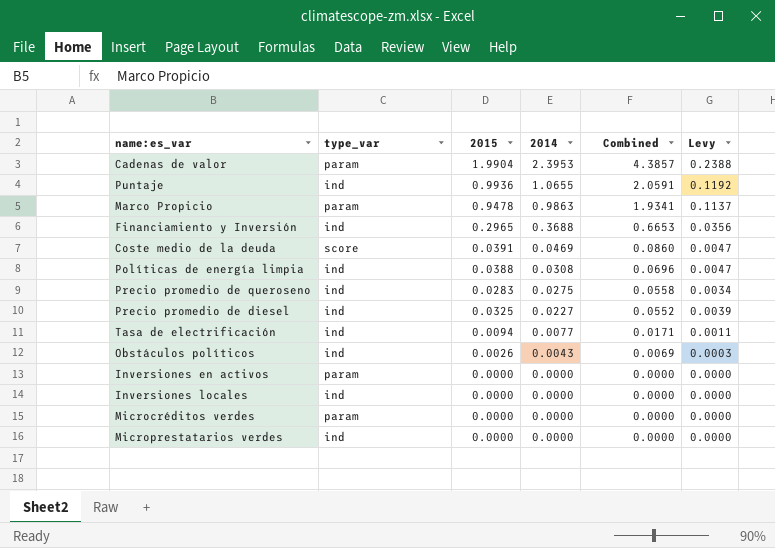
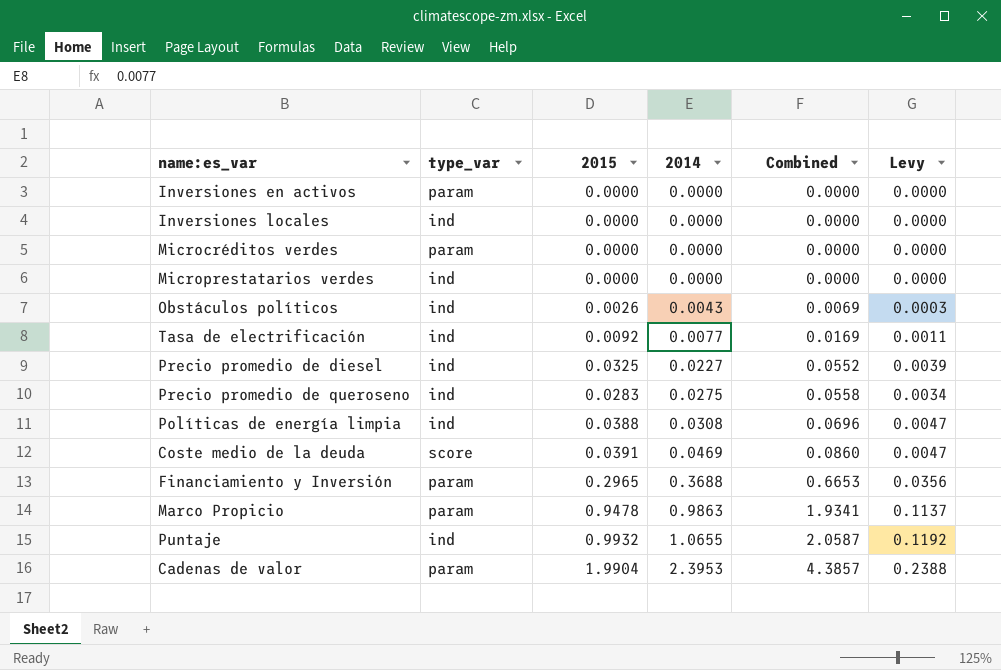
row order: 2014 descending -> 2014 ascending
Tasa de electrificación | 2015: 0.0094 -> 0.0092
Tasa de electrificación | Combined: 0.0171 -> 0.0169
Financiamiento y Inversión | type_var: ind -> param
Puntaje | 2015: 0.9936 -> 0.9932
Puntaje | Combined: 2.0591 -> 2.0587

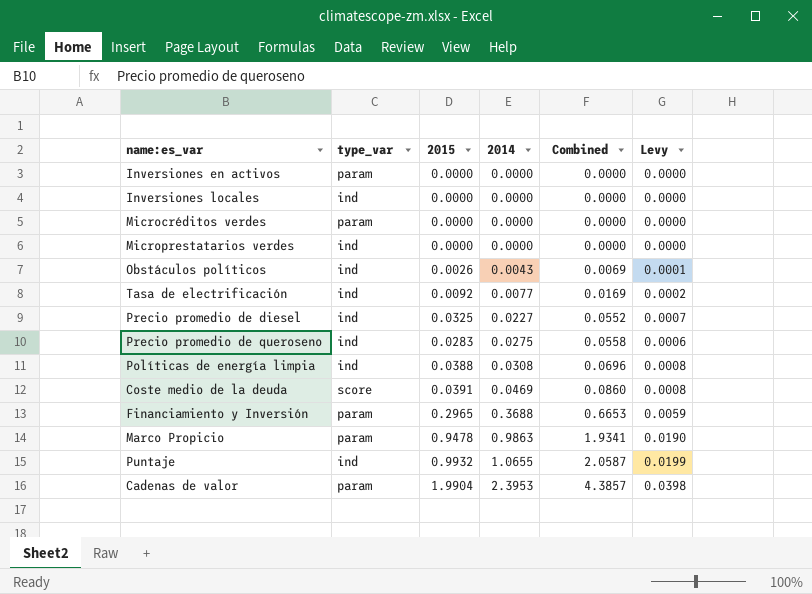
column Levy | formula: [2015] * 0.12 -> [2015] * 0.02

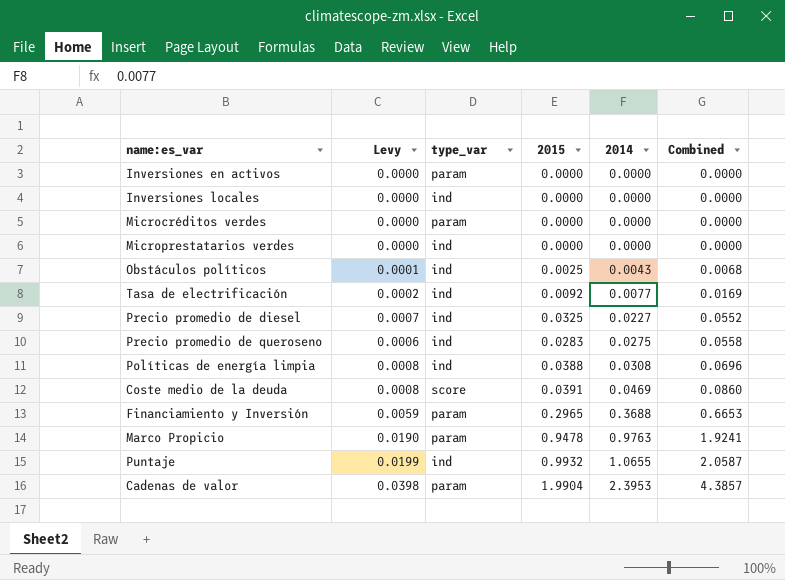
column Levy | position: 6 -> 2
Obstáculos políticos | 2015: 0.0026 -> 0.0025
Obstáculos políticos | Combined: 0.0069 -> 0.0068
Marco Propicio | 2014: 0.9863 -> 0.9763
Marco Propicio | Combined: 1.9341 -> 1.9241

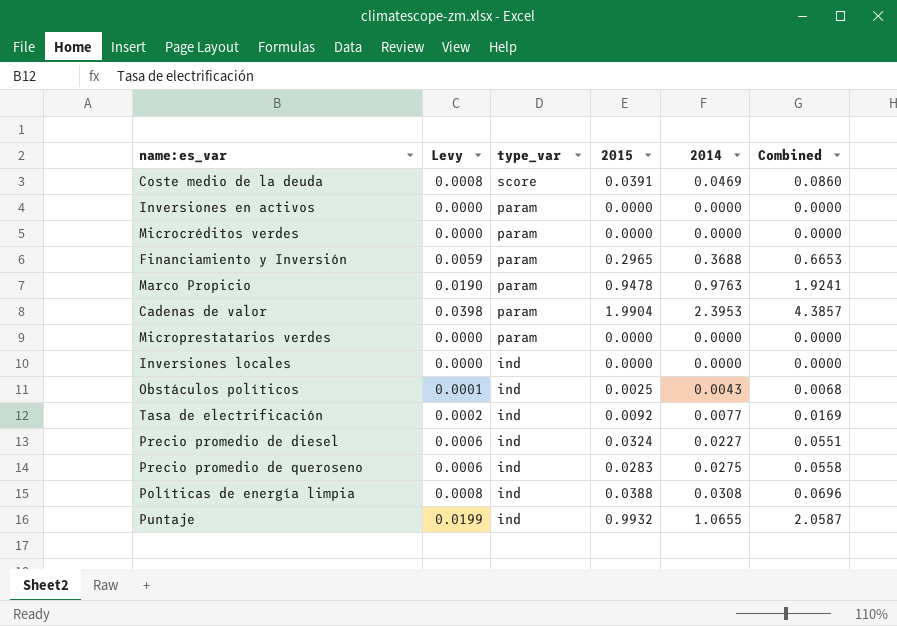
row order: 2014 ascending -> type_var descending
Microprestatarios verdes | type_var: ind -> param
Precio promedio de diesel | Levy: 0.0007 -> 0.0006
Precio promedio de diesel | 2015: 0.0325 -> 0.0324
Precio promedio de diesel | Combined: 0.0552 -> 0.0551

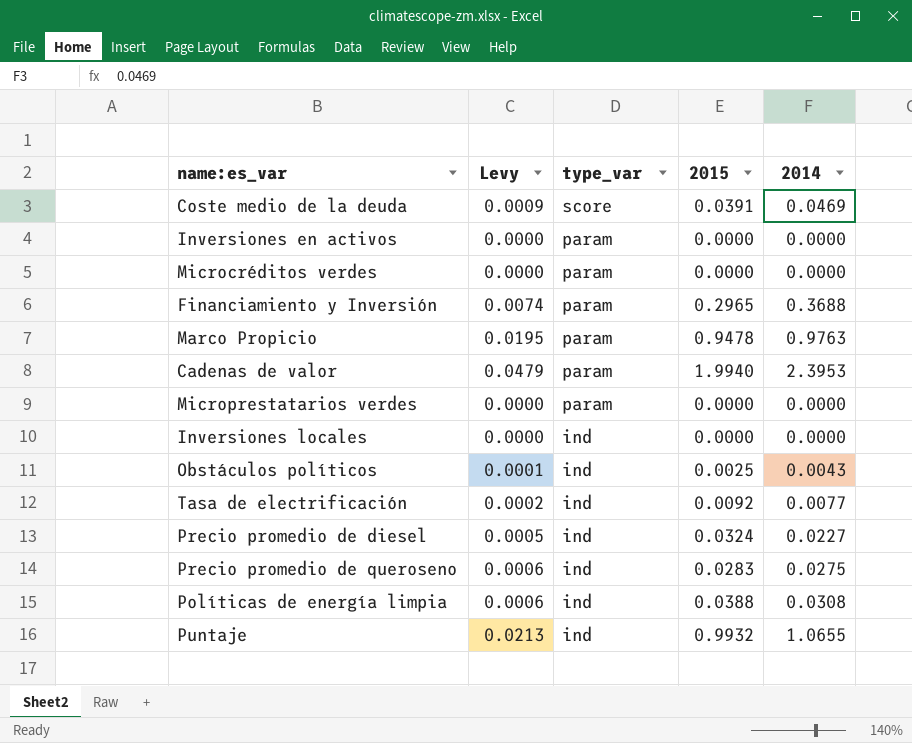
column Combined | formula: [2015] + [2014] -> none
column Levy | formula: [2015] * 0.02 -> [2014] * 0.02
Cadenas de valor | 2015: 1.9904 -> 1.9940

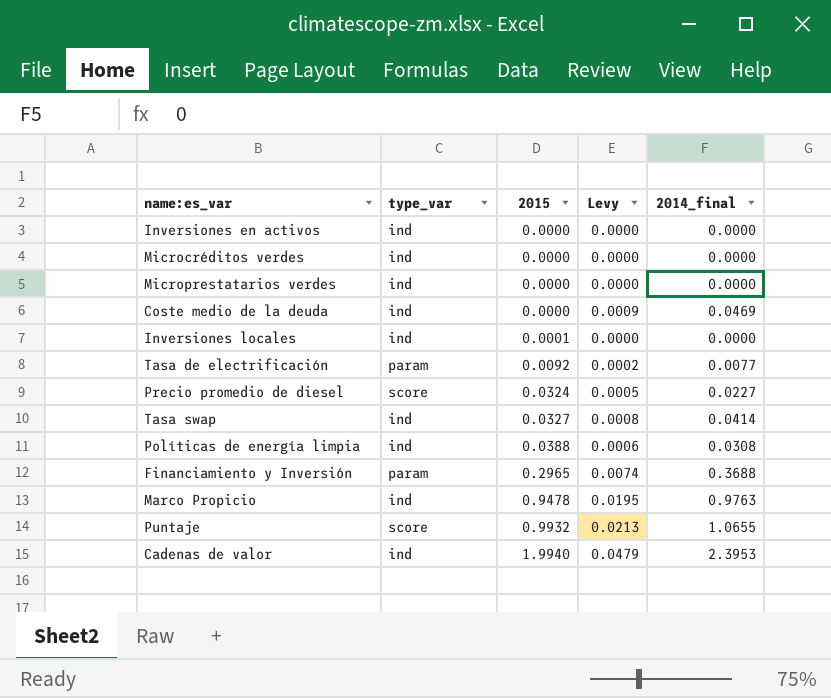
row order: type_var descending -> 2015 ascending
column Levy | position: 2 -> 4
column name: 2014 -> 2014_final
row Obstáculos políticos: 0.0001 | ind | 0.0025 | 0.0043 -> none
row Precio promedio de queroseno: 0.0006 | ind | 0.0283 | 0.0275 -> none
Inversiones en activos | type_var: param -> ind
Microcréditos verdes | type_var: param -> ind
Microprestatarios verdes | type_var: param -> ind
Coste medio de la deuda | type_var: score -> ind
Coste medio de la deuda | 2015: 0.0391 -> 0.0000
Inversiones locales | 2015: 0.0000 -> 0.0001
Tasa de electrificación | type_var: ind -> param
Precio promedio de diesel | type_var: ind -> score
row Tasa swap: none -> ind | 0.0327 | 0.0008 | 0.0414
Marco Propicio | type_var: param -> ind
Puntaje | type_var: ind -> score
Cadenas de valor | type_var: param -> ind

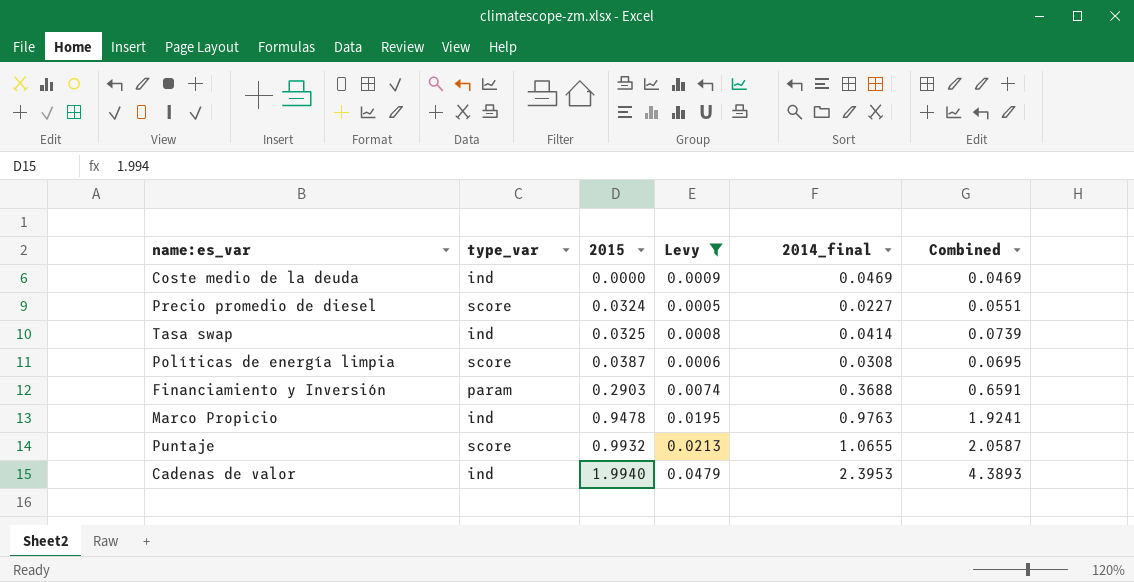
filter: none -> Levy >= 0.0005
column Combined | formula: none -> [2015] + [2014_final]
Tasa swap | 2015: 0.0327 -> 0.0325
Políticas de energía limpia | type_var: ind -> score
Políticas de energía limpia | 2015: 0.0388 -> 0.0387
Financiamiento y Inversión | 2015: 0.2965 -> 0.2903

